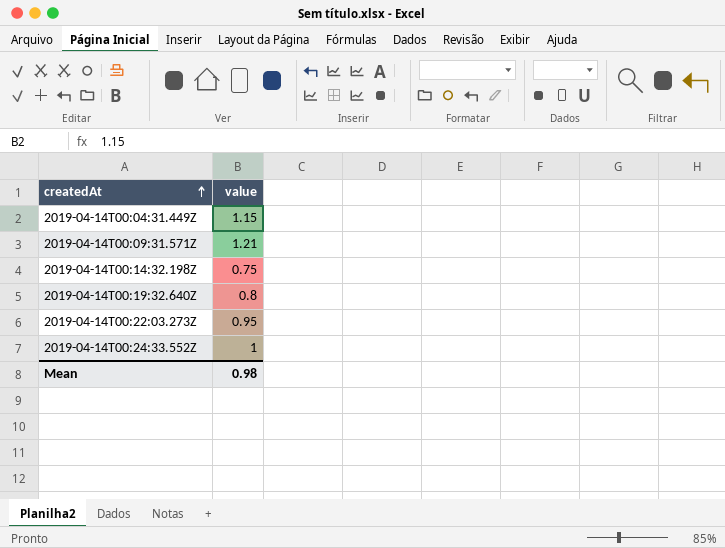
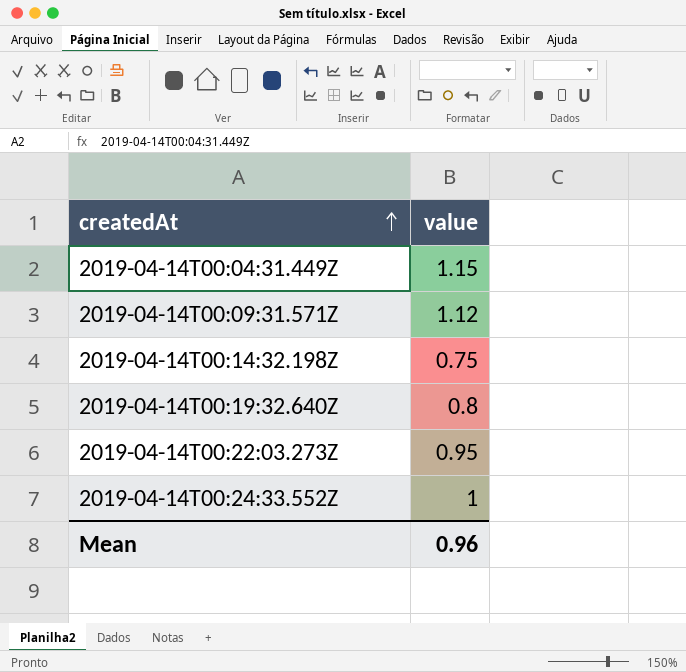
2019-04-14T00:09:31.571Z | value: 1.21 -> 1.12
Mean | value: 0.98 -> 0.96

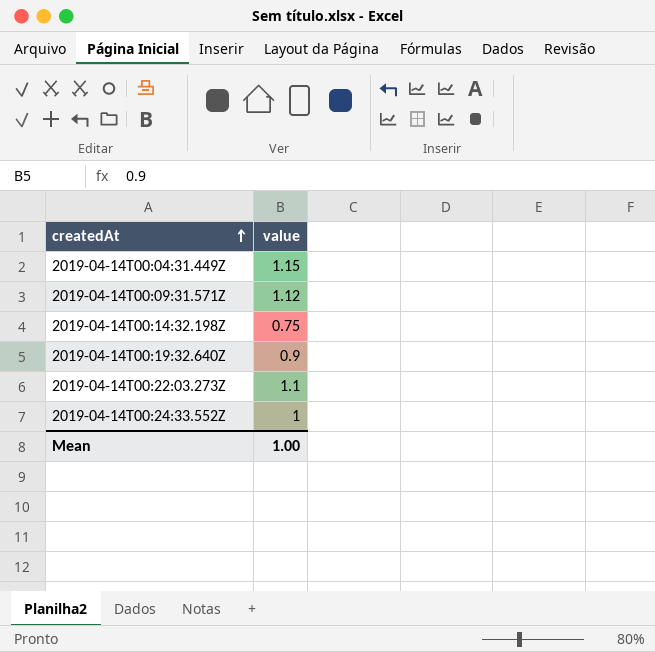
2019-04-14T00:19:32.640Z | value: 0.8 -> 0.9
2019-04-14T00:22:03.273Z | value: 0.95 -> 1.1
Mean | value: 0.96 -> 1.00

